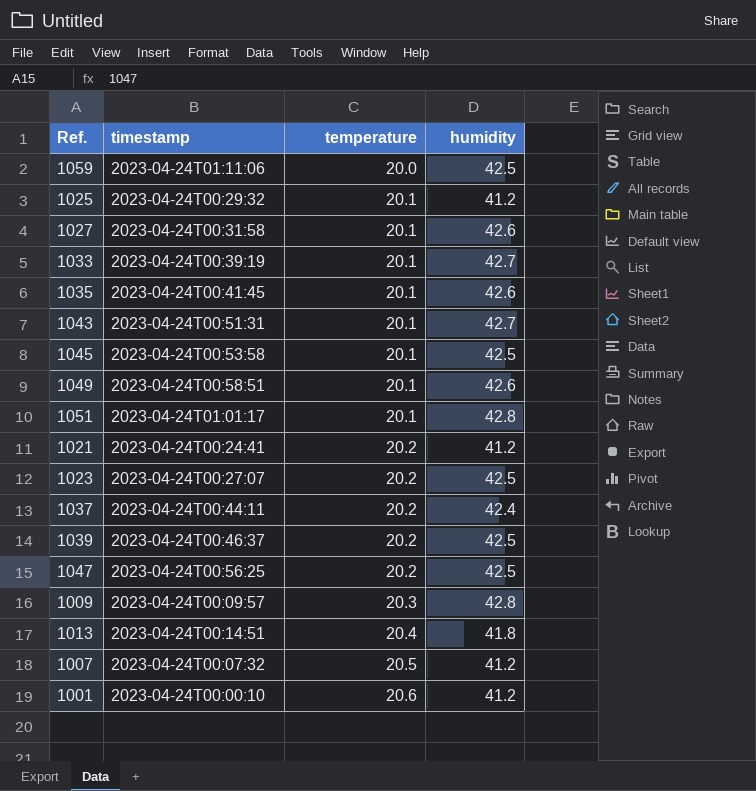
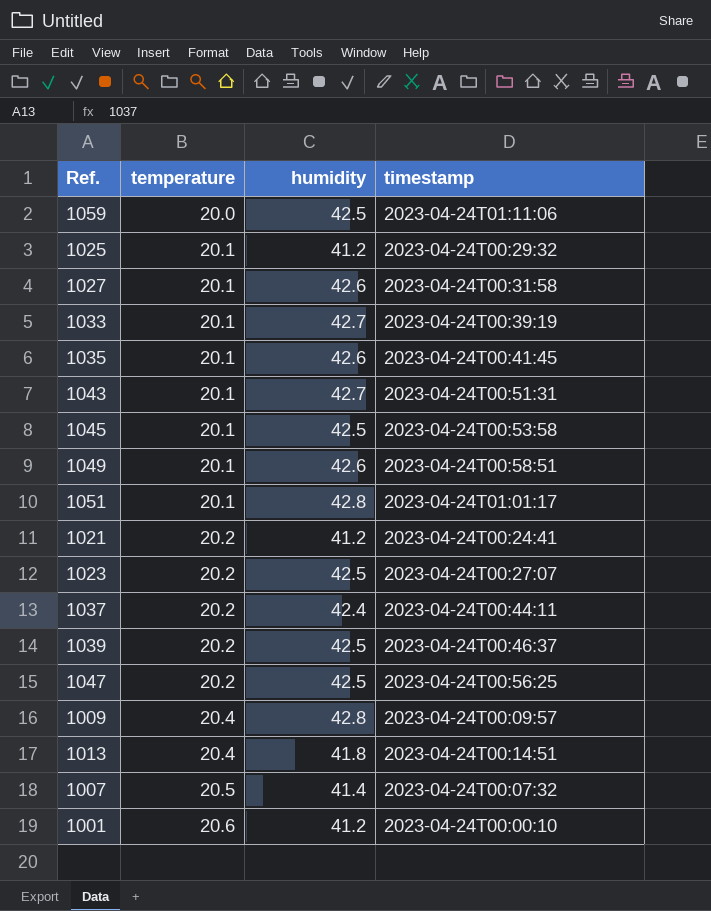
column timestamp | position: 2 -> 4
1009 | temperature: 20.3 -> 20.4
1007 | humidity: 41.2 -> 41.4

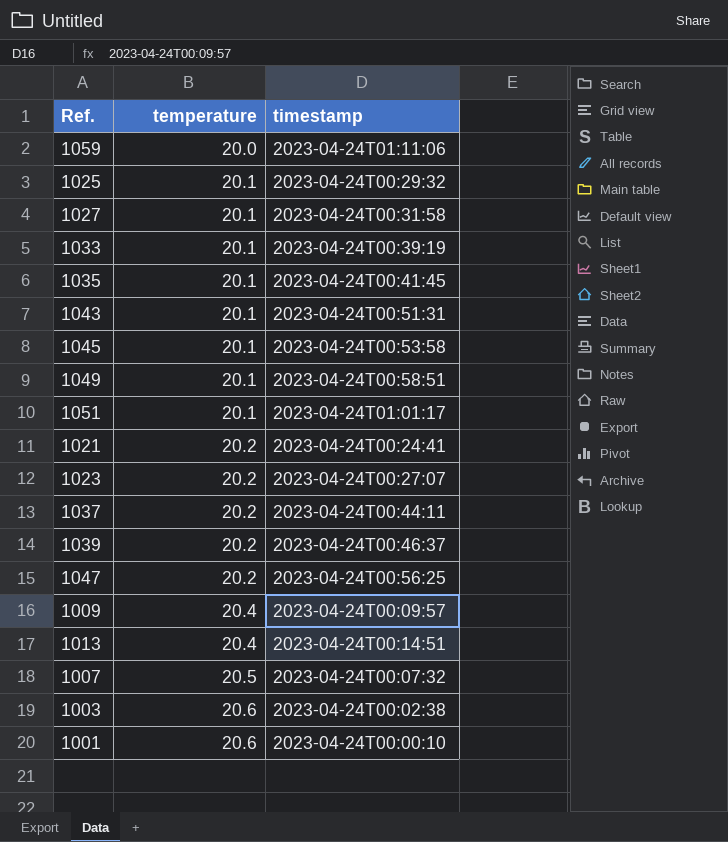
column humidity | position: 3 -> none
row 1003: none -> 20.6 | 2023-04-24T00:02:38

